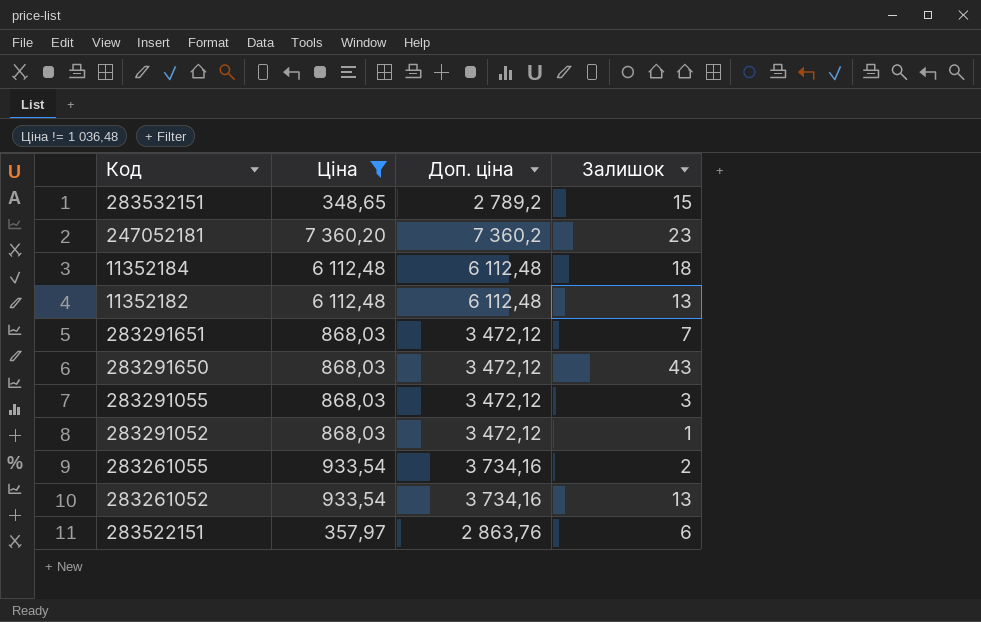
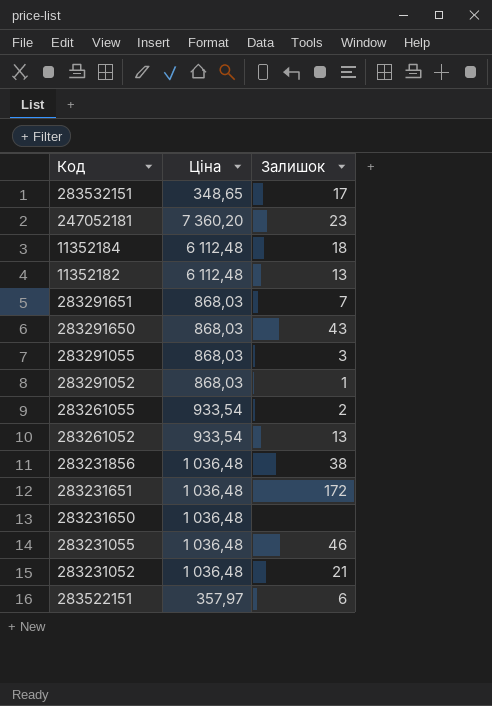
filter: Ціна != 1 036,48 -> none
column Доп. ціна | position: 3 -> none
283532151 | Залишок: 15 -> 17

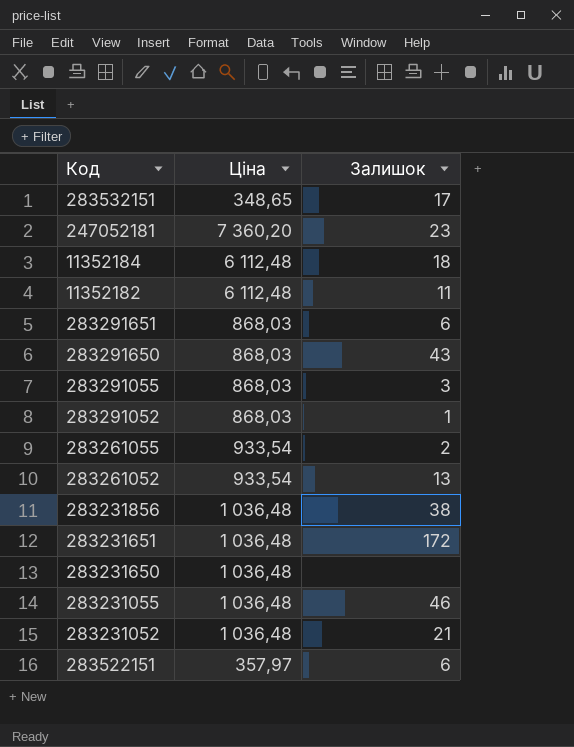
11352182 | Залишок: 13 -> 11
283291651 | Залишок: 7 -> 6

